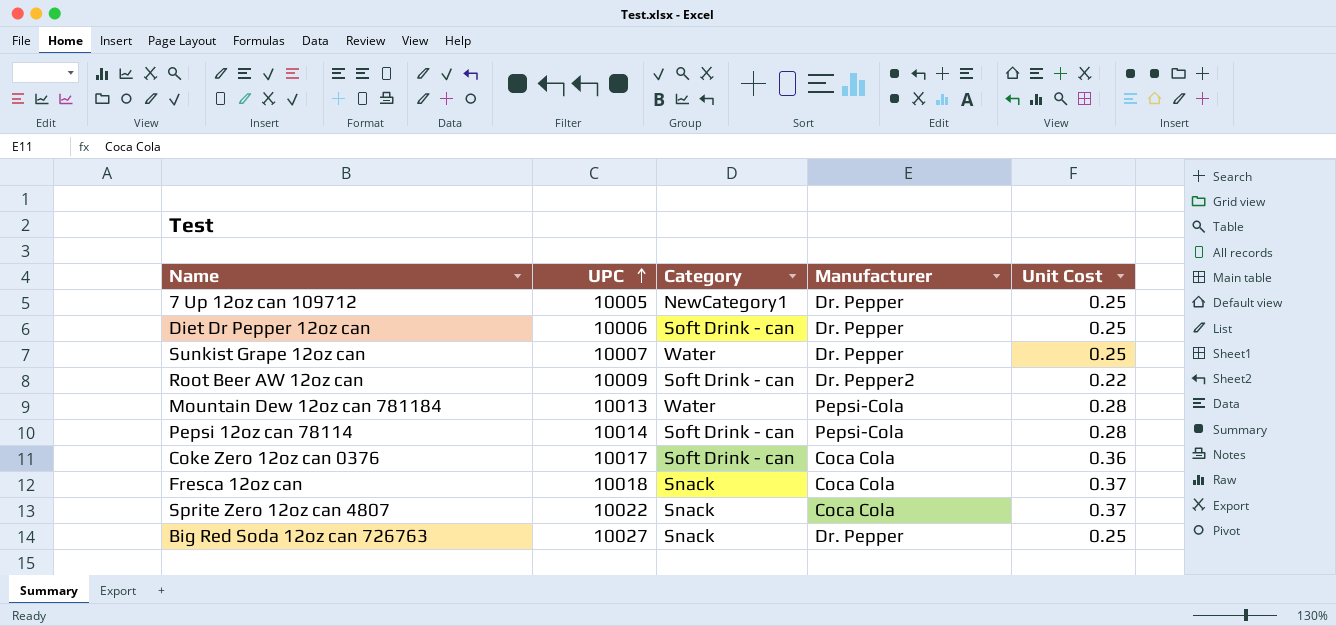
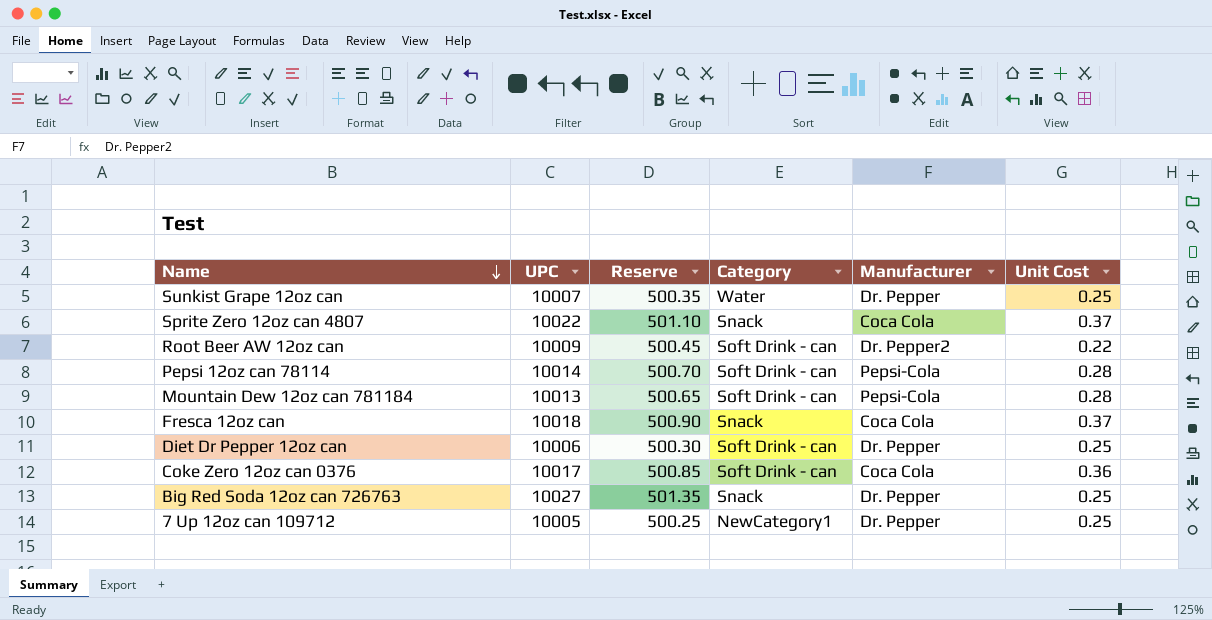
row order: UPC ascending -> Name descending
column Reserve | formula: none -> [UPC] * 0.05
Mountain Dew 12oz can 781184 | Category: Water -> Soft Drink - can

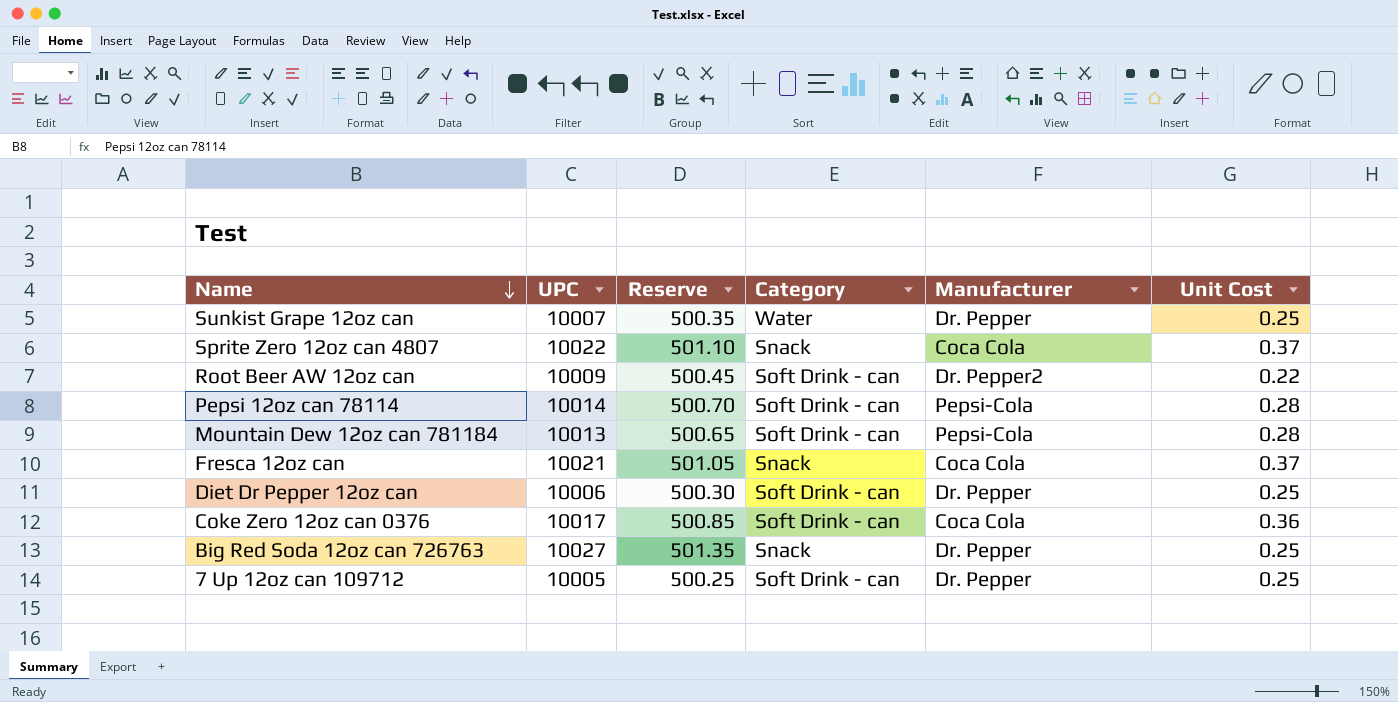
Fresca 12oz can | UPC: 10018 -> 10021
Fresca 12oz can | Reserve: 500.90 -> 501.05
7 Up 12oz can 109712 | Category: NewCategory1 -> Soft Drink - can

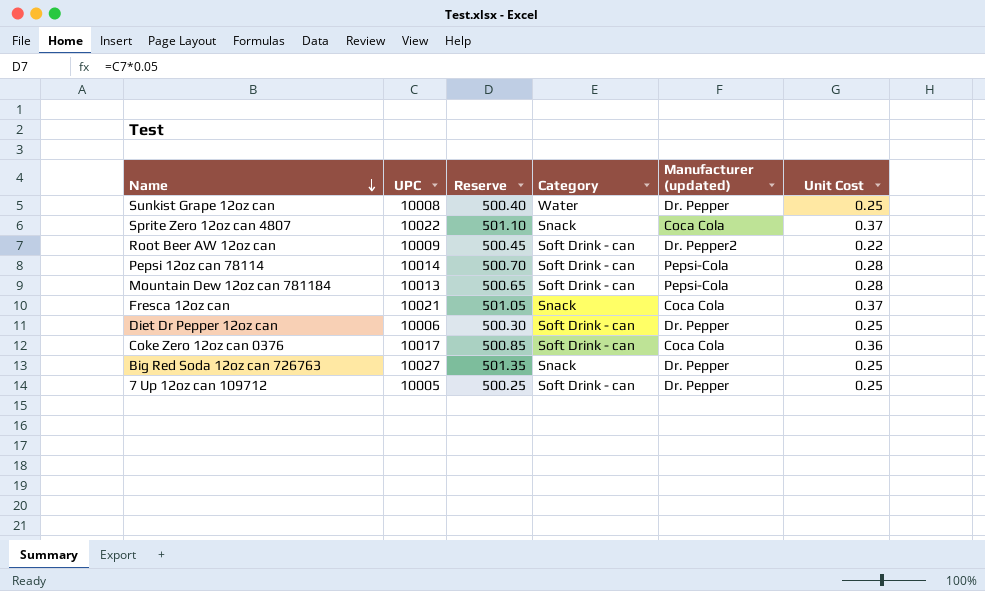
column name: Manufacturer -> Manufacturer (updated)
Sunkist Grape 12oz can | UPC: 10007 -> 10008
Sunkist Grape 12oz can | Reserve: 500.35 -> 500.40

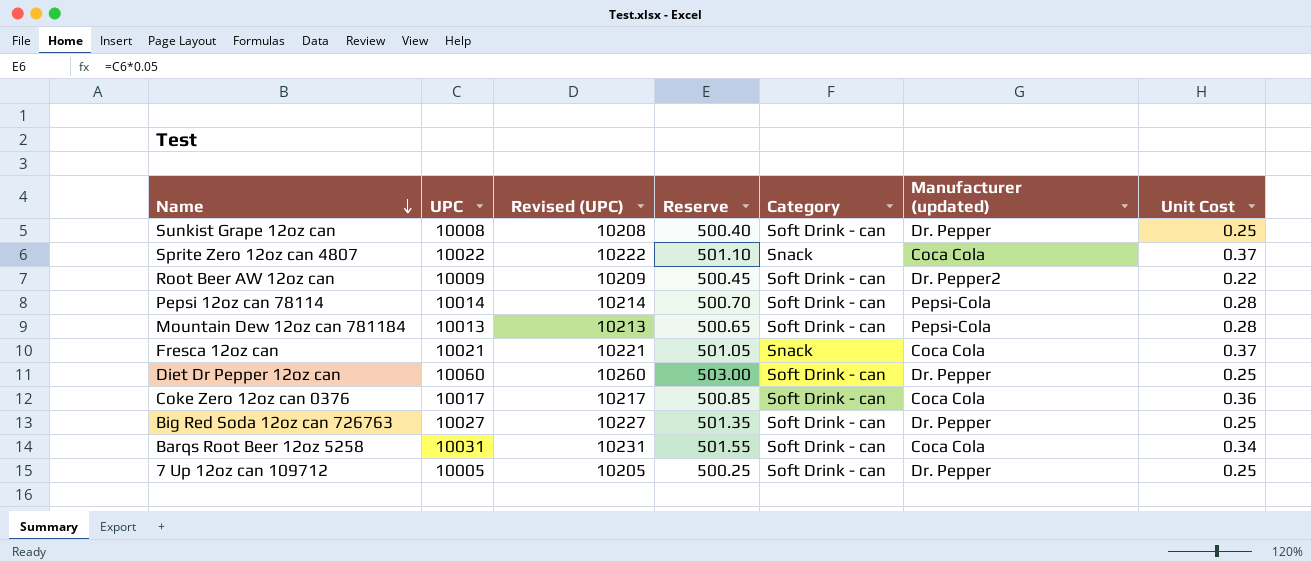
column Revised (UPC) | formula: none -> [UPC] + 200
Sunkist Grape 12oz can | Category: Water -> Soft Drink - can
Diet Dr Pepper 12oz can | UPC: 10006 -> 10060
Diet Dr Pepper 12oz can | Reserve: 500.30 -> 503.00
Big Red Soda 12oz can 726763 | Category: Snack -> Soft Drink - can
row Barqs Root Beer 12oz 5258: none -> 10031 | 10231 | 501.55 | Soft Drink - can | Coca Cola | 0.34

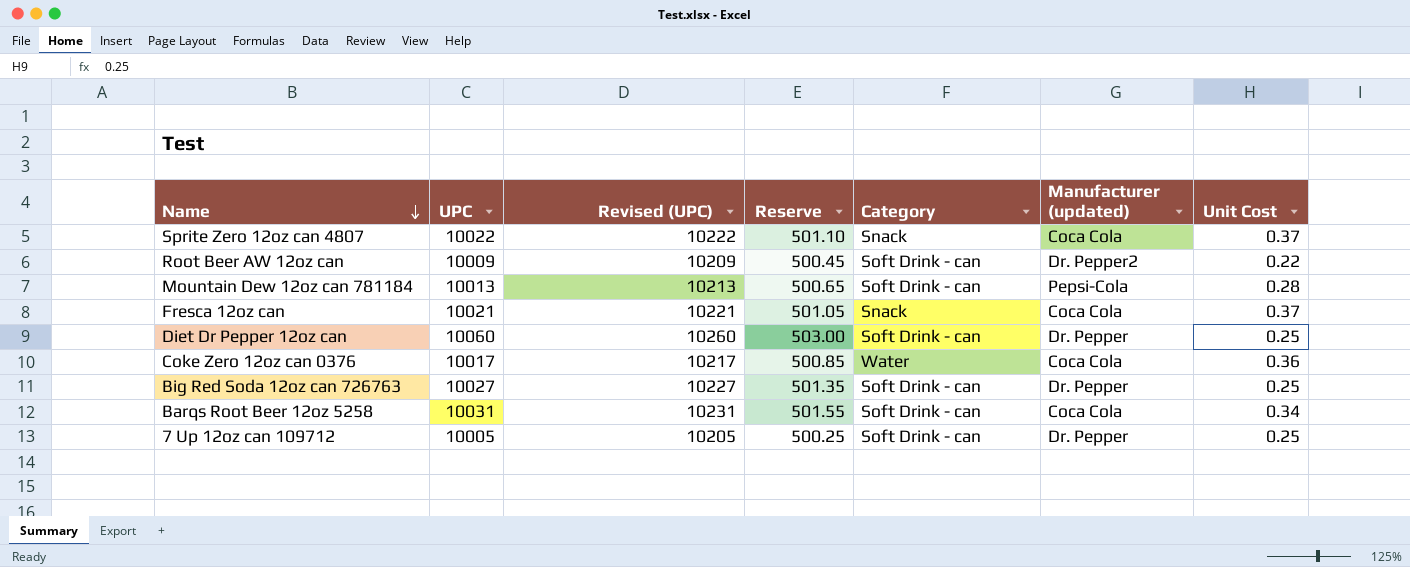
row Sunkist Grape 12oz can: 10008 | 10208 | 500.40 | Soft Drink - can | Dr. Pepper | 0.25 -> none
row Pepsi 12oz can 78114: 10014 | 10214 | 500.70 | Soft Drink - can | Pepsi-Cola | 0.28 -> none
Coke Zero 12oz can 0376 | Category: Soft Drink - can -> Water

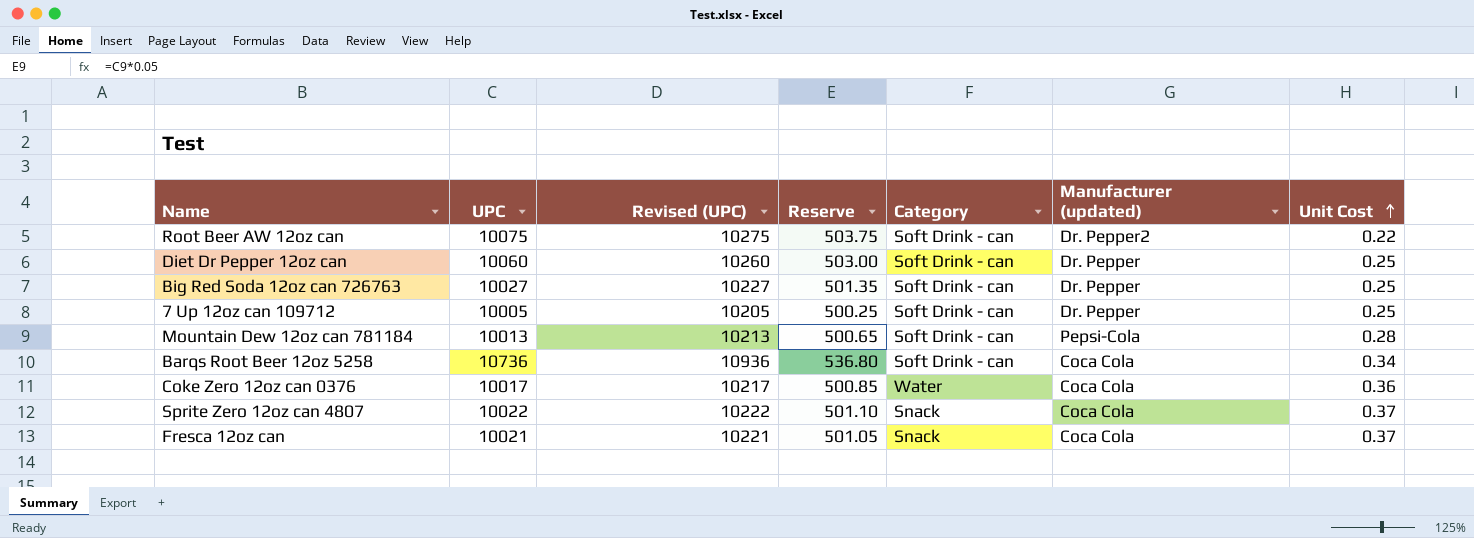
row order: Name descending -> Unit Cost ascending
Root Beer AW 12oz can | UPC: 10009 -> 10075
Root Beer AW 12oz can | Revised (UPC): 10209 -> 10275
Root Beer AW 12oz can | Reserve: 500.45 -> 503.75
Barqs Root Beer 12oz 5258 | UPC: 10031 -> 10736
Barqs Root Beer 12oz 5258 | Revised (UPC): 10231 -> 10936
Barqs Root Beer 12oz 5258 | Reserve: 501.55 -> 536.80

